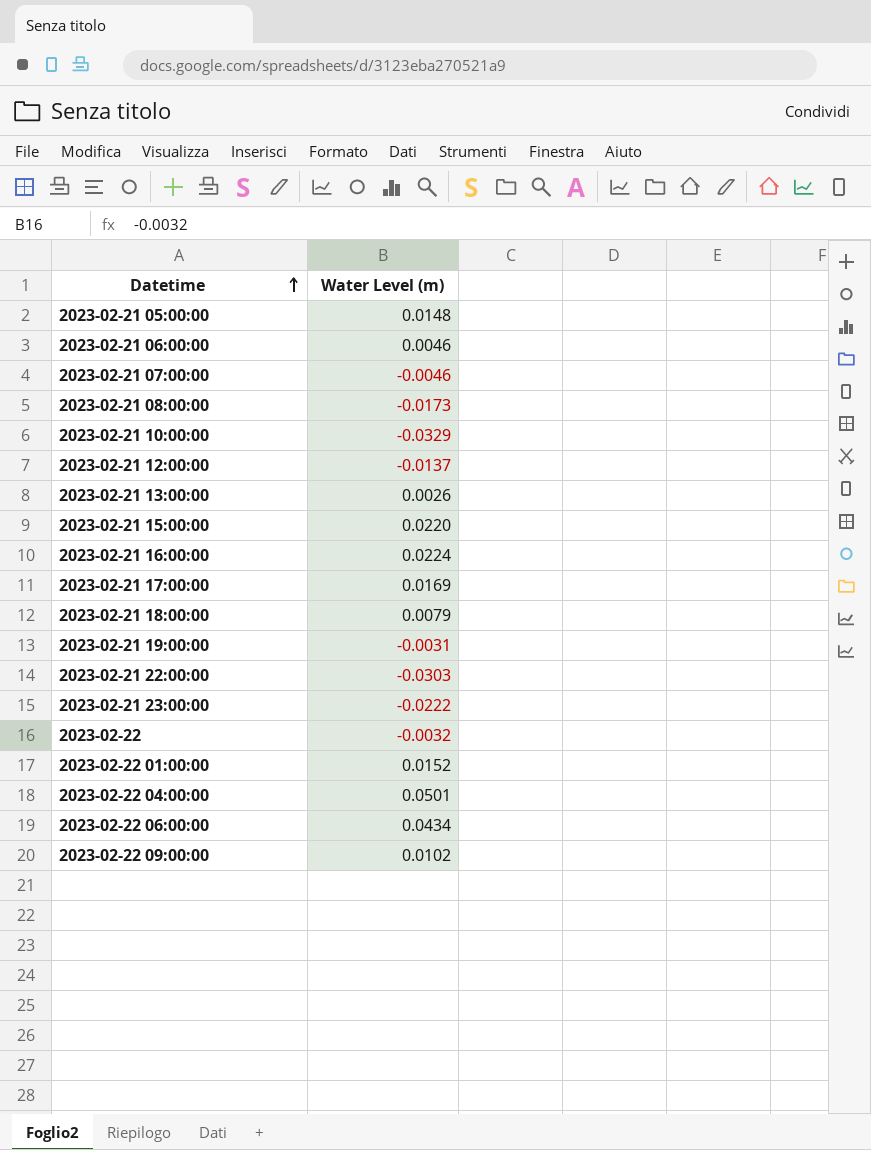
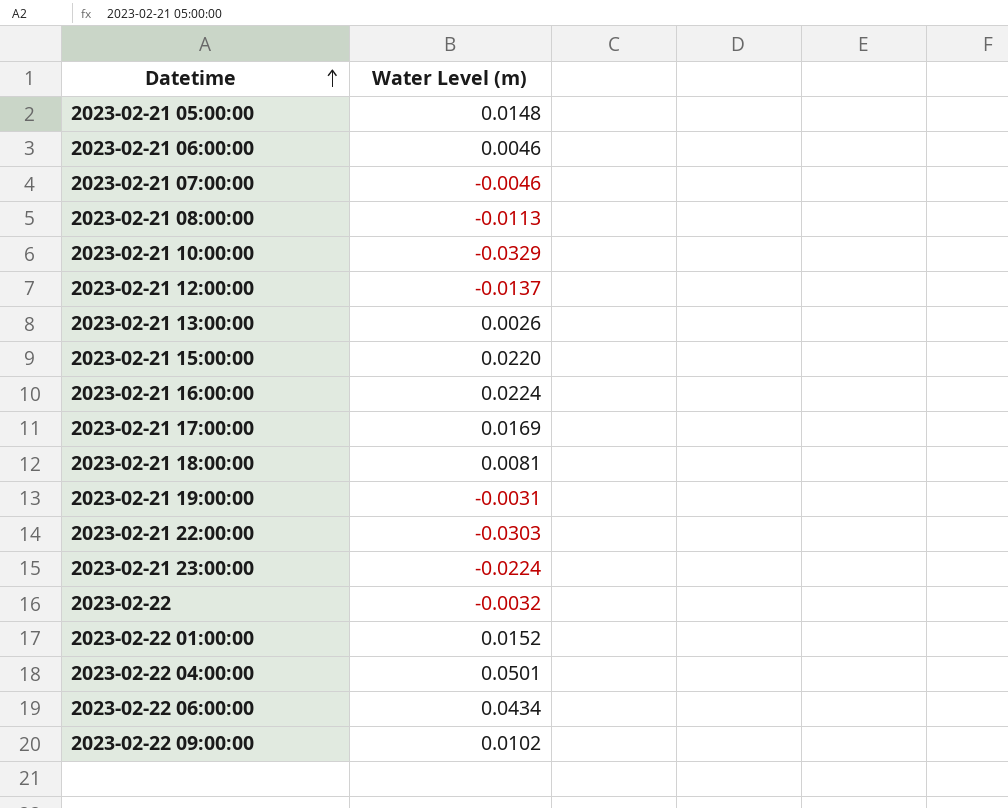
2023-02-21 08:00:00 | Water Level (m): -0.0173 -> -0.0113
2023-02-21 18:00:00 | Water Level (m): 0.0079 -> 0.0081
2023-02-21 23:00:00 | Water Level (m): -0.0222 -> -0.0224

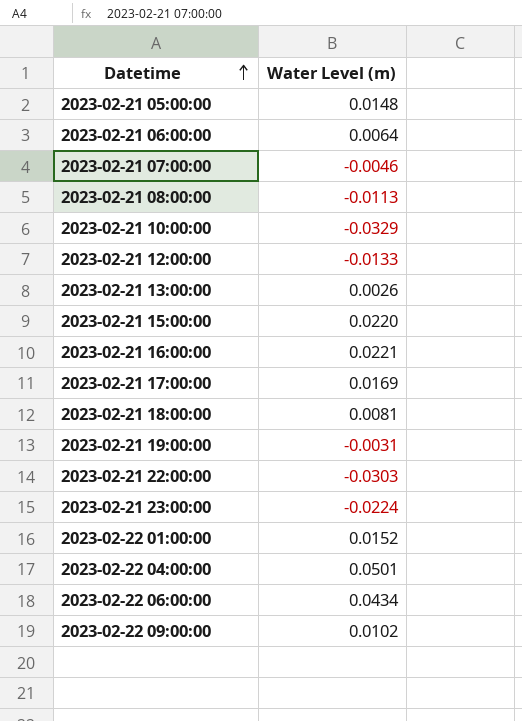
row 2023-02-22: -0.0032 -> none
2023-02-21 06:00:00 | Water Level (m): 0.0046 -> 0.0064
2023-02-21 12:00:00 | Water Level (m): -0.0137 -> -0.0133
2023-02-21 16:00:00 | Water Level (m): 0.0224 -> 0.0221

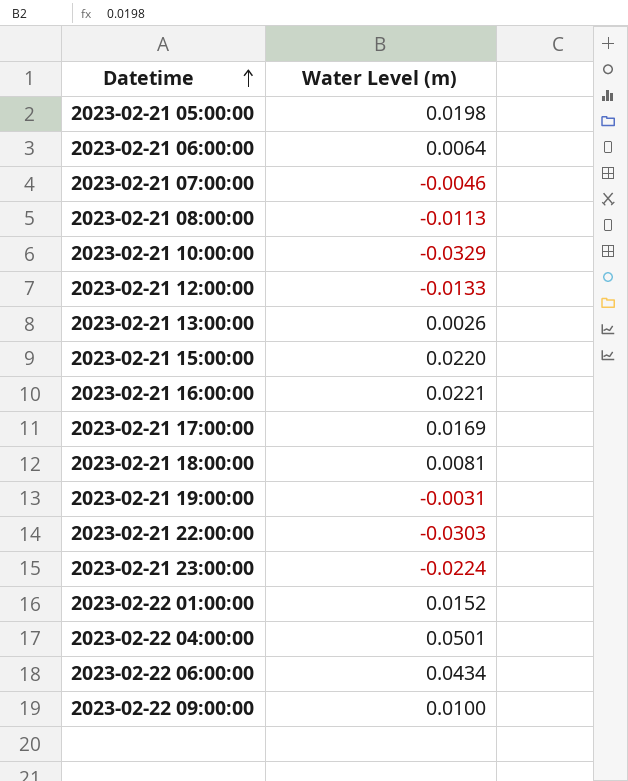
2023-02-21 05:00:00 | Water Level (m): 0.0148 -> 0.0198
2023-02-22 09:00:00 | Water Level (m): 0.0102 -> 0.0100

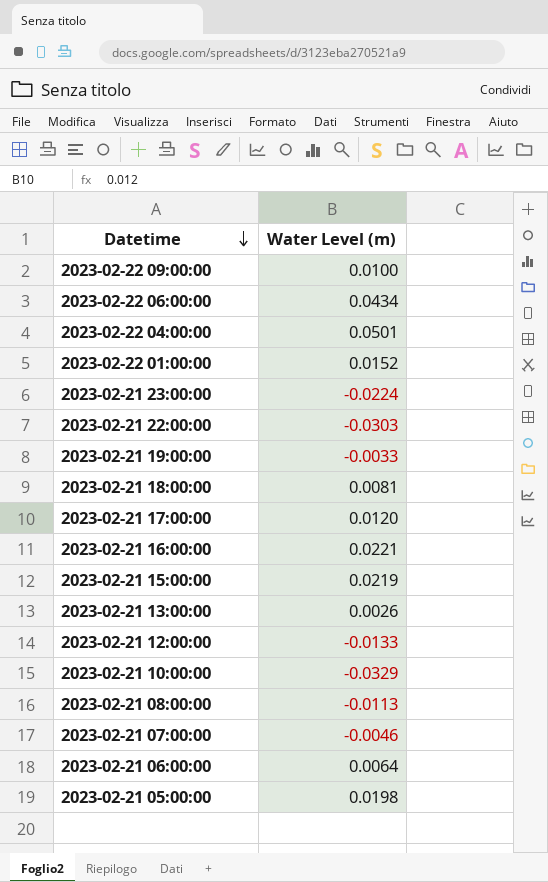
row order: Datetime ascending -> Datetime descending
2023-02-21 19:00:00 | Water Level (m): -0.0031 -> -0.0033
2023-02-21 17:00:00 | Water Level (m): 0.0169 -> 0.0120
2023-02-21 15:00:00 | Water Level (m): 0.0220 -> 0.0219

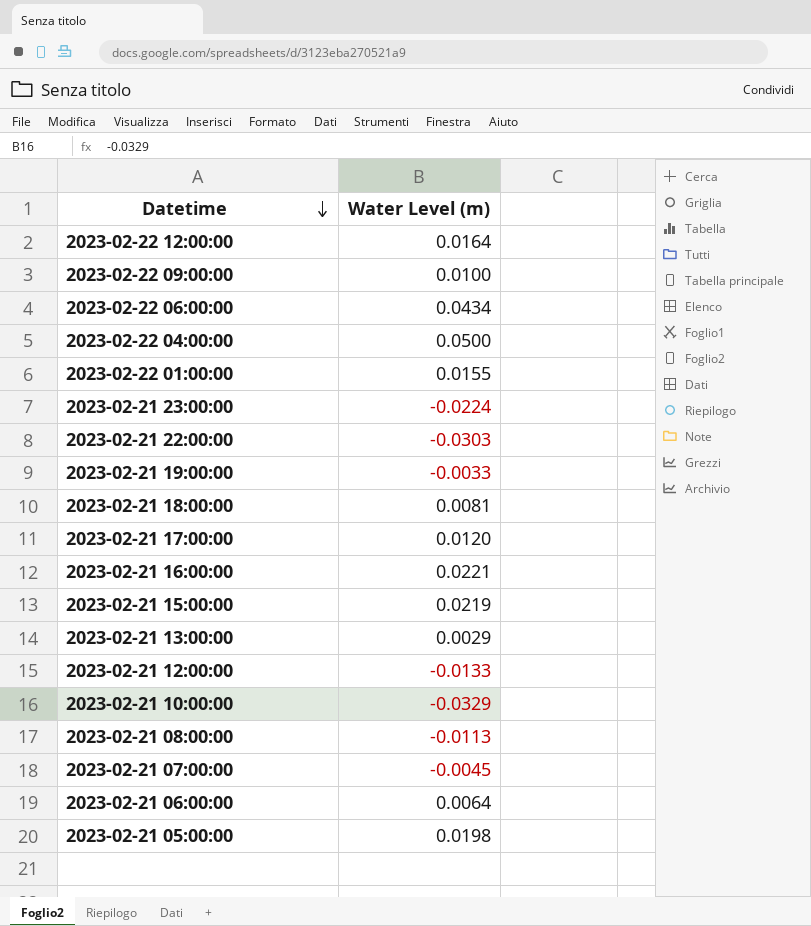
row 2023-02-22 12:00:00: none -> 0.0164
2023-02-22 04:00:00 | Water Level (m): 0.0501 -> 0.0500
2023-02-22 01:00:00 | Water Level (m): 0.0152 -> 0.0155
2023-02-21 13:00:00 | Water Level (m): 0.0026 -> 0.0029
2023-02-21 07:00:00 | Water Level (m): -0.0046 -> -0.0045

